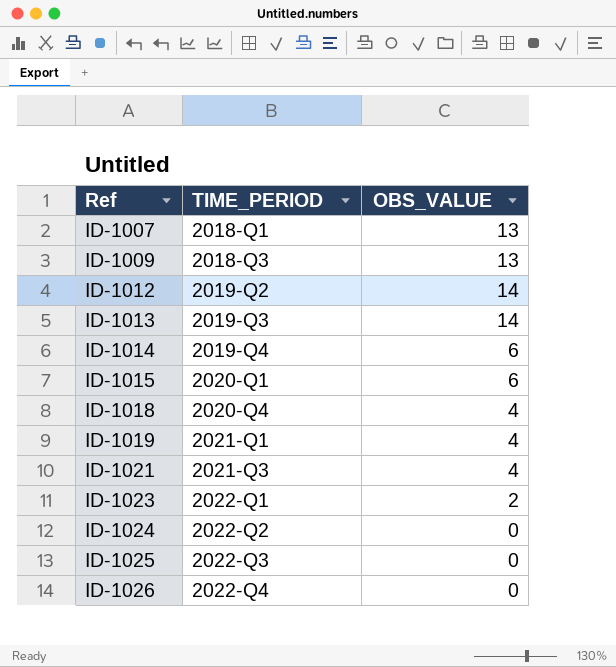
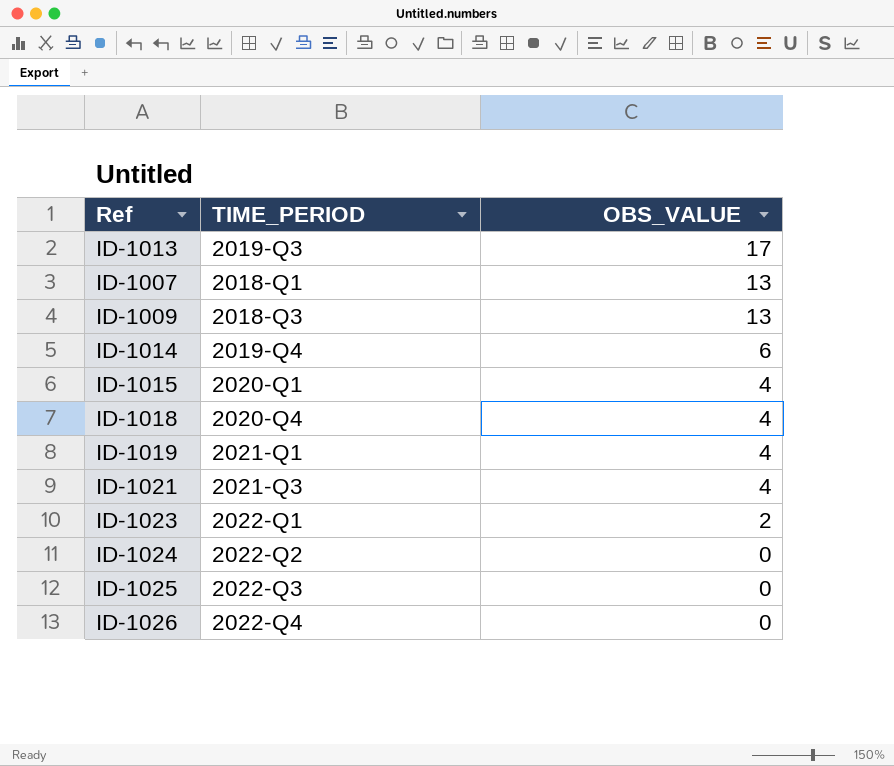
row order: Ref ascending -> OBS_VALUE descending
row ID-1012: 2019-Q2 | 14 -> none
ID-1013 | OBS_VALUE: 14 -> 17
ID-1015 | OBS_VALUE: 6 -> 4

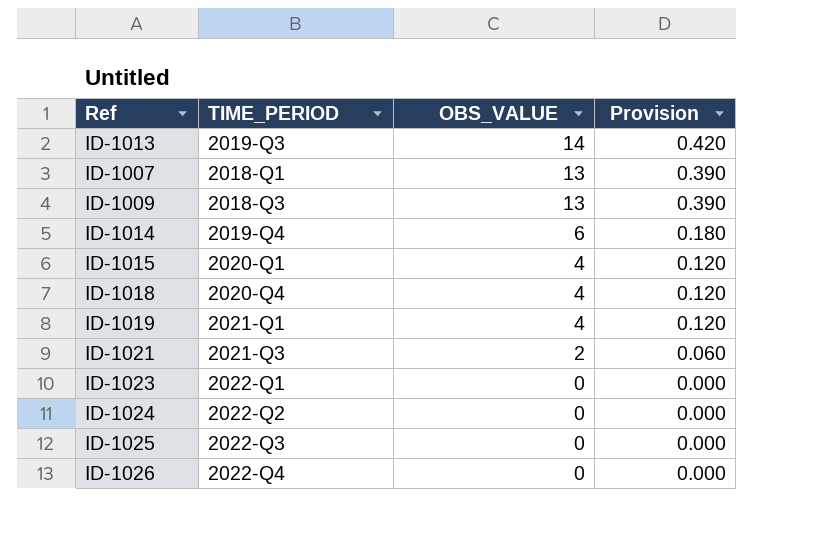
column Provision | formula: none -> [OBS_VALUE] * 0.03
ID-1013 | OBS_VALUE: 17 -> 14
ID-1021 | OBS_VALUE: 4 -> 2
ID-1023 | OBS_VALUE: 2 -> 0

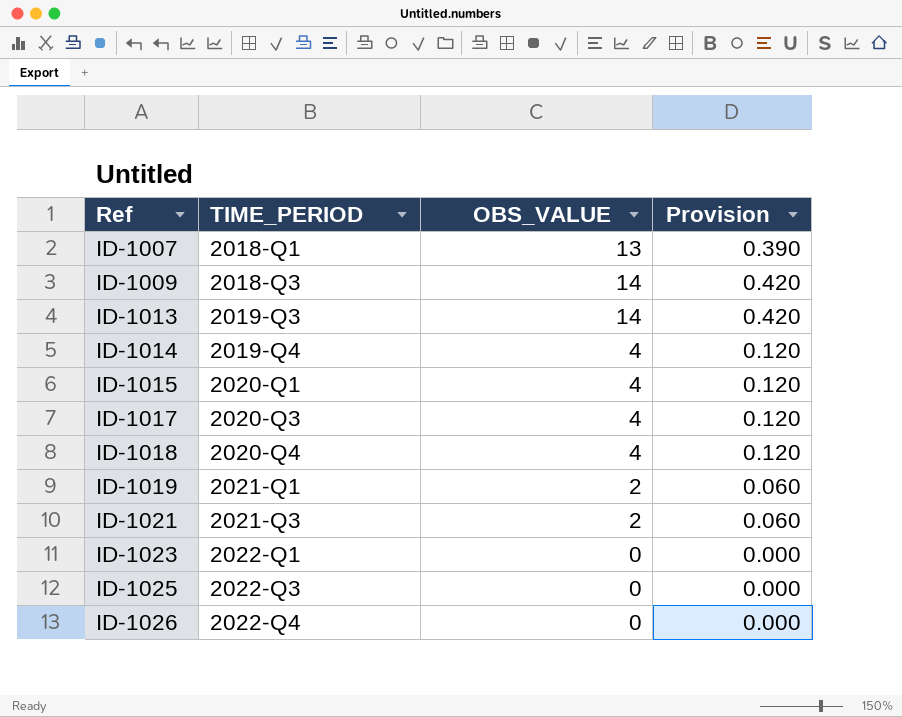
row order: OBS_VALUE descending -> Ref ascending
row ID-1024: 2022-Q2 | 0 | 0.000 -> none
ID-1009 | OBS_VALUE: 13 -> 14
ID-1009 | Provision: 0.390 -> 0.420
ID-1014 | OBS_VALUE: 6 -> 4
ID-1014 | Provision: 0.180 -> 0.120
row ID-1017: none -> 2020-Q3 | 4 | 0.120
ID-1019 | OBS_VALUE: 4 -> 2
ID-1019 | Provision: 0.120 -> 0.060

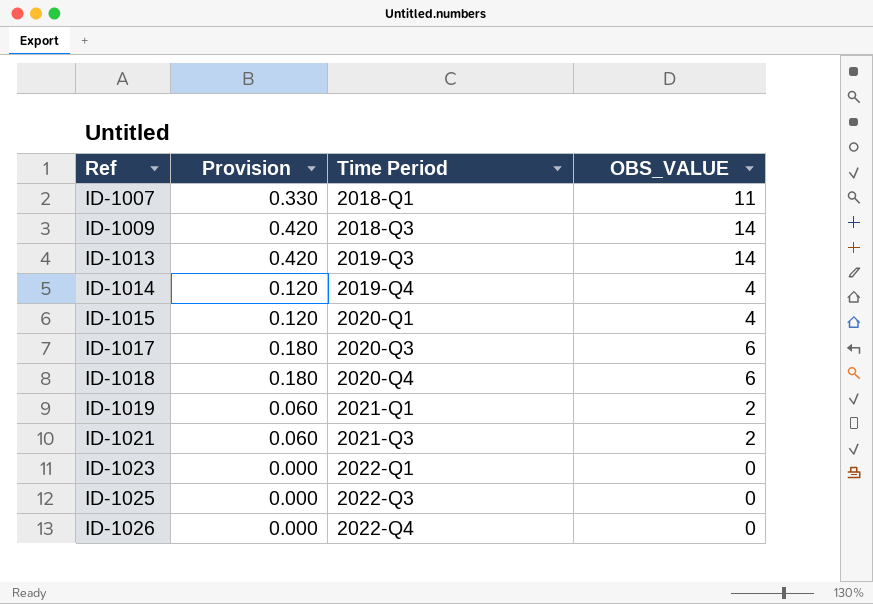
column Provision | position: 4 -> 2
column name: TIME_PERIOD -> Time Period
ID-1007 | Provision: 0.390 -> 0.330
ID-1007 | OBS_VALUE: 13 -> 11
ID-1017 | Provision: 0.120 -> 0.180
ID-1017 | OBS_VALUE: 4 -> 6
ID-1018 | Provision: 0.120 -> 0.180
ID-1018 | OBS_VALUE: 4 -> 6

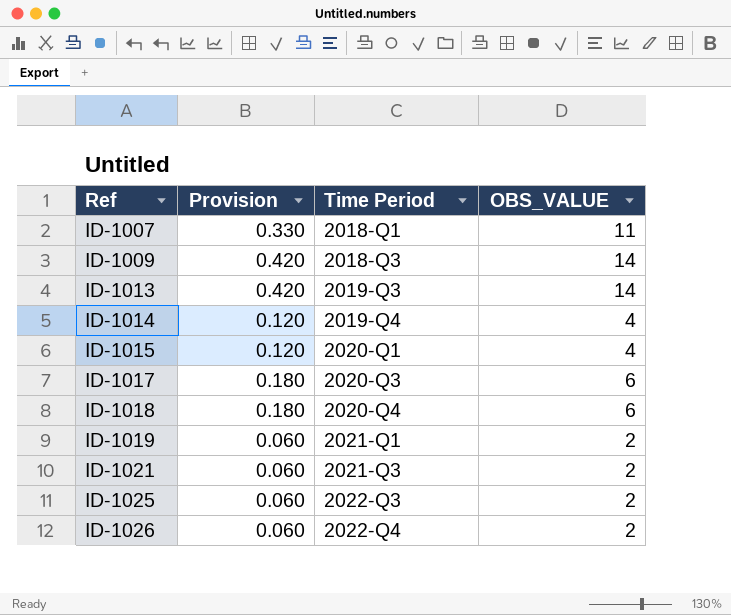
row ID-1023: 0.000 | 2022-Q1 | 0 -> none
ID-1025 | Provision: 0.000 -> 0.060
ID-1025 | OBS_VALUE: 0 -> 2
ID-1026 | Provision: 0.000 -> 0.060
ID-1026 | OBS_VALUE: 0 -> 2

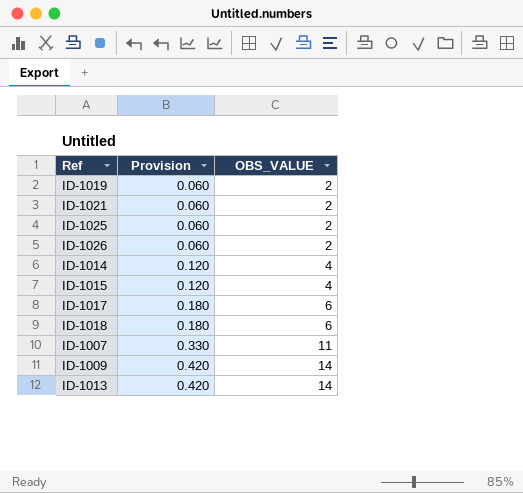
row order: Ref ascending -> Provision ascending
column Time Period | position: 3 -> none

